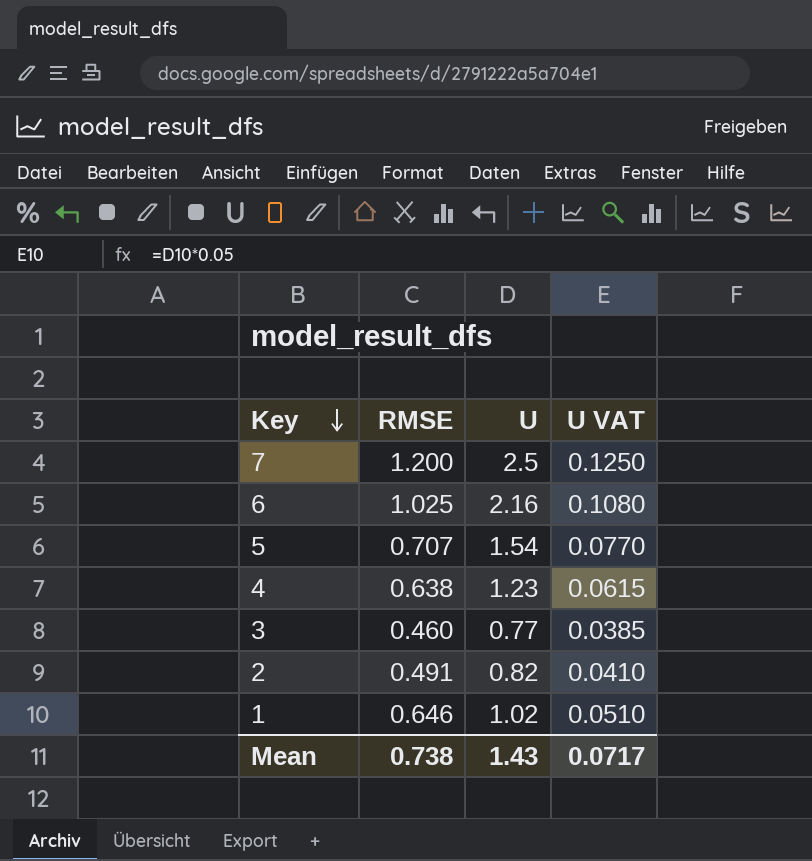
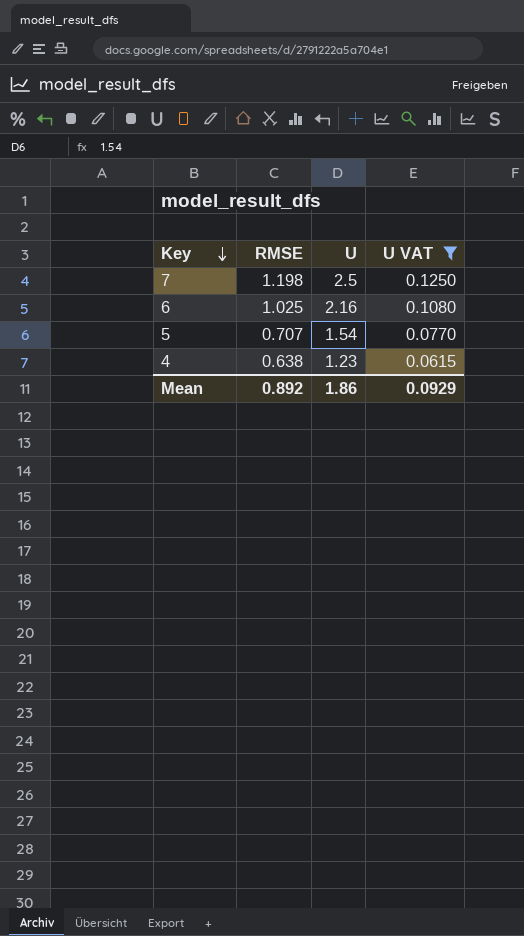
filter: none -> U VAT >= 0.0615
7 | RMSE: 1.200 -> 1.198
Mean | RMSE: 0.738 -> 0.892
Mean | U: 1.43 -> 1.86
Mean | U VAT: 0.0717 -> 0.0929

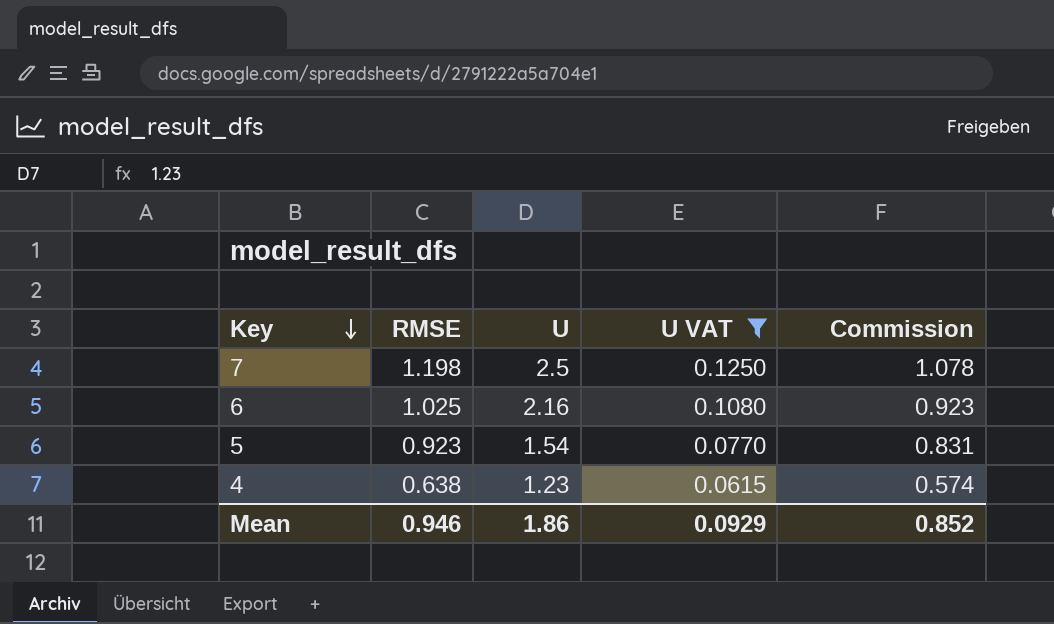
column Commission | formula: none -> [RMSE] * 0.9
5 | RMSE: 0.707 -> 0.923
Mean | RMSE: 0.892 -> 0.946

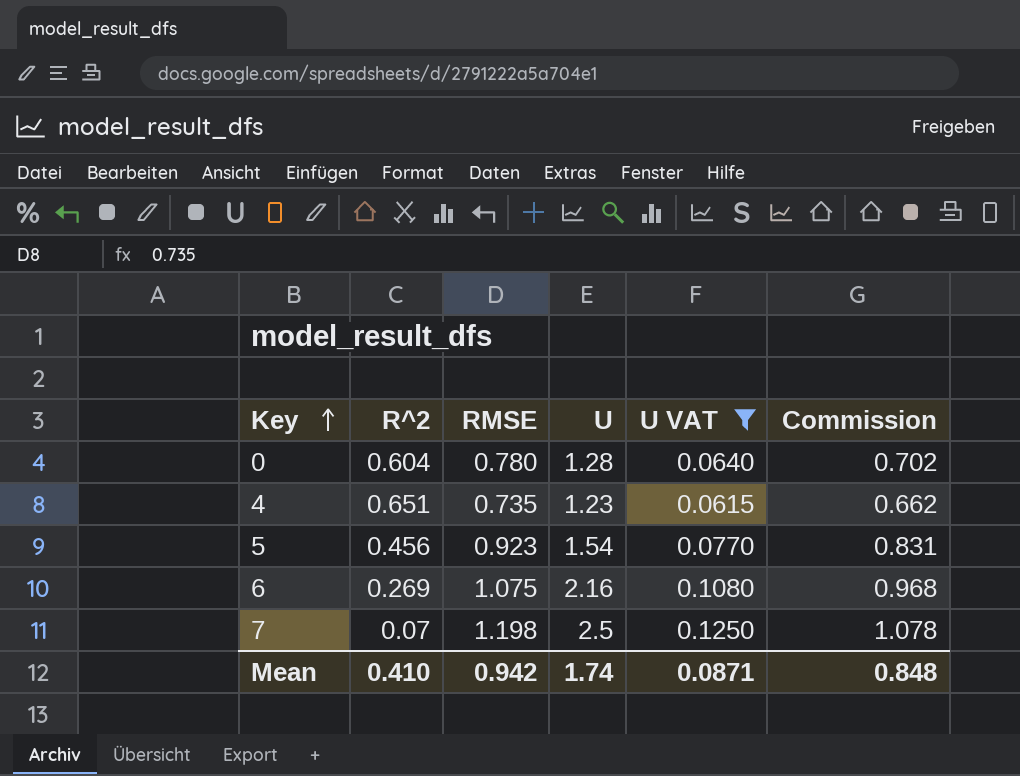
row order: Key descending -> Key ascending
column R^2 | position: none -> 2
row 0: none -> 0.604 | 0.780 | 1.28 | 0.0640 | 0.702
4 | RMSE: 0.638 -> 0.735
4 | Commission: 0.574 -> 0.662
6 | RMSE: 1.025 -> 1.075
6 | Commission: 0.923 -> 0.968
Mean | RMSE: 0.946 -> 0.942
Mean | U: 1.86 -> 1.74
Mean | U VAT: 0.0929 -> 0.0871
Mean | Commission: 0.852 -> 0.848

